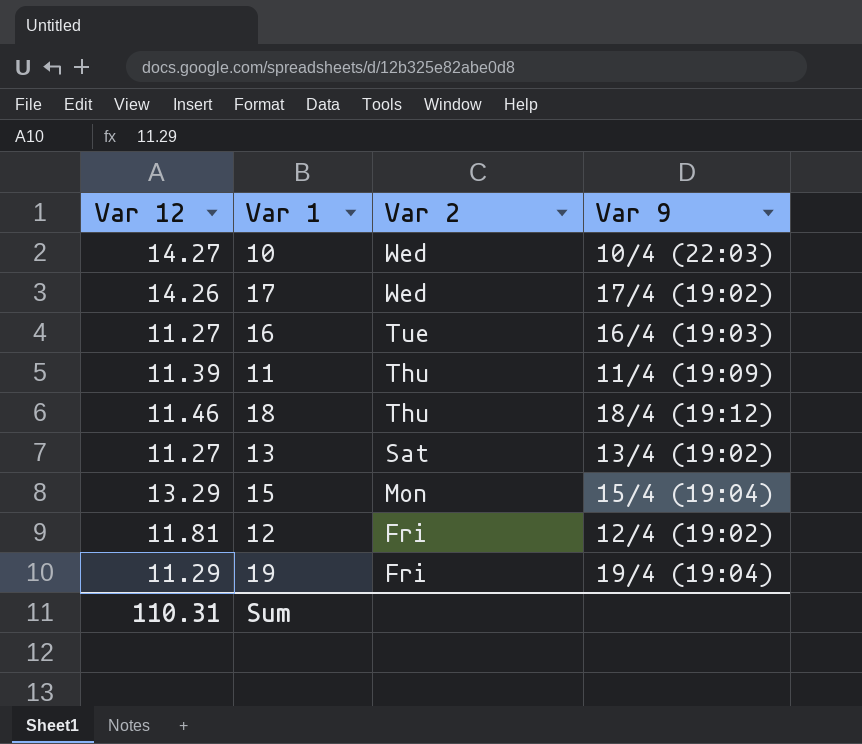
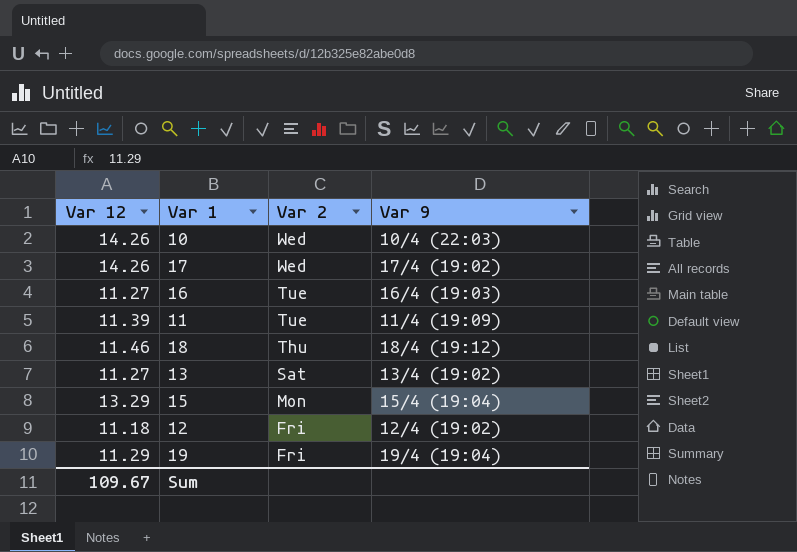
10 | Var 12: 14.27 -> 14.26
11 | Var 2: Thu -> Tue
12 | Var 12: 11.81 -> 11.18
Sum | Var 12: 110.31 -> 109.67

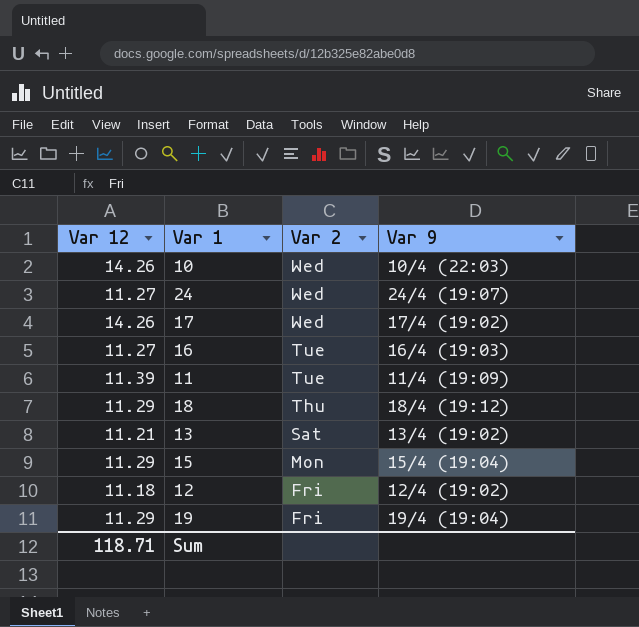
row 24: none -> 11.27 | Wed | 24/4 (19:07)
18 | Var 12: 11.46 -> 11.29
13 | Var 12: 11.27 -> 11.21
15 | Var 12: 13.29 -> 11.29
Sum | Var 12: 109.67 -> 118.71

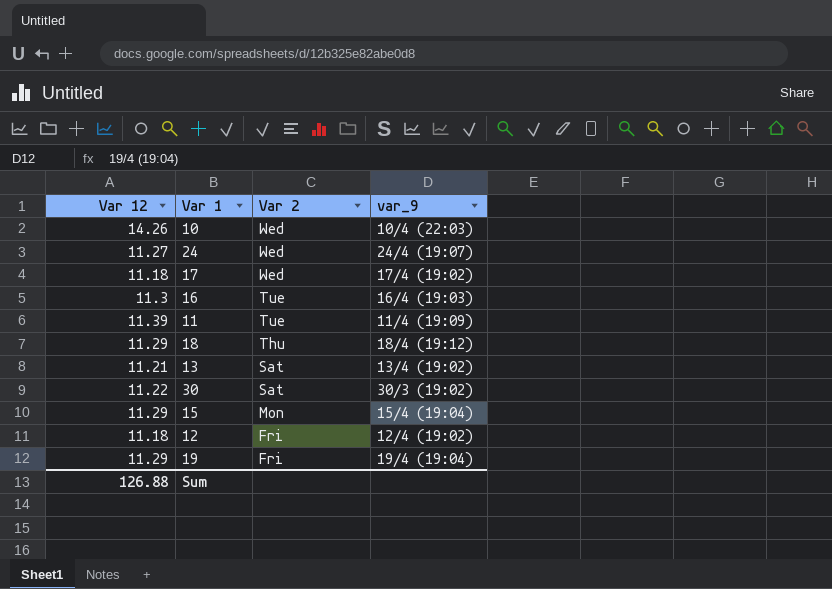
column name: Var 9 -> var_9
17 | Var 12: 14.26 -> 11.18
16 | Var 12: 11.27 -> 11.3
row 30: none -> 11.22 | Sat | 30/3 (19:02)
Sum | Var 12: 118.71 -> 126.88

